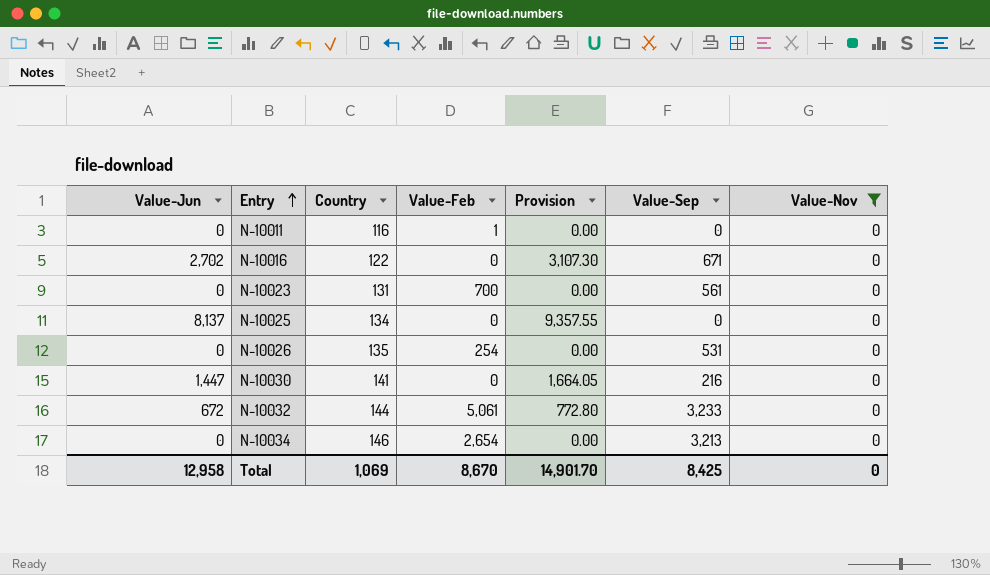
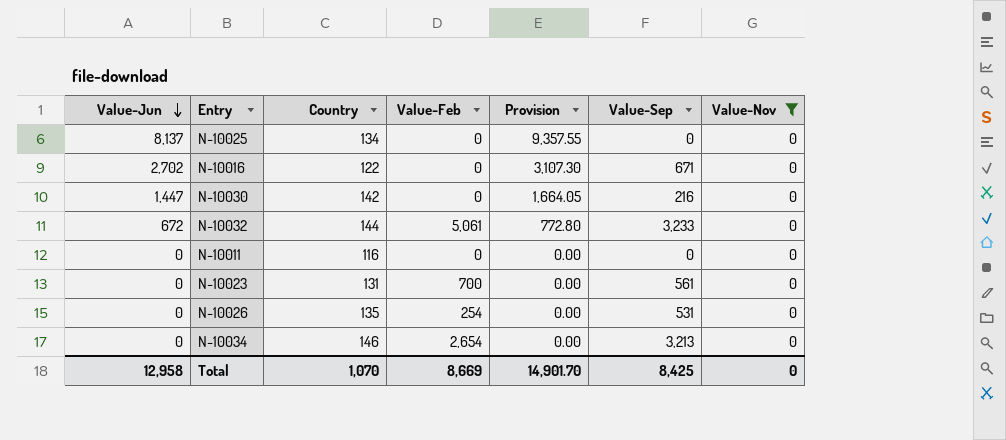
row order: Entry ascending -> Value-Jun descending
N-10030 | Country: 141 -> 142
N-10011 | Value-Feb: 1 -> 0
Total | Country: 1,069 -> 1,070
Total | Value-Feb: 8,670 -> 8,669

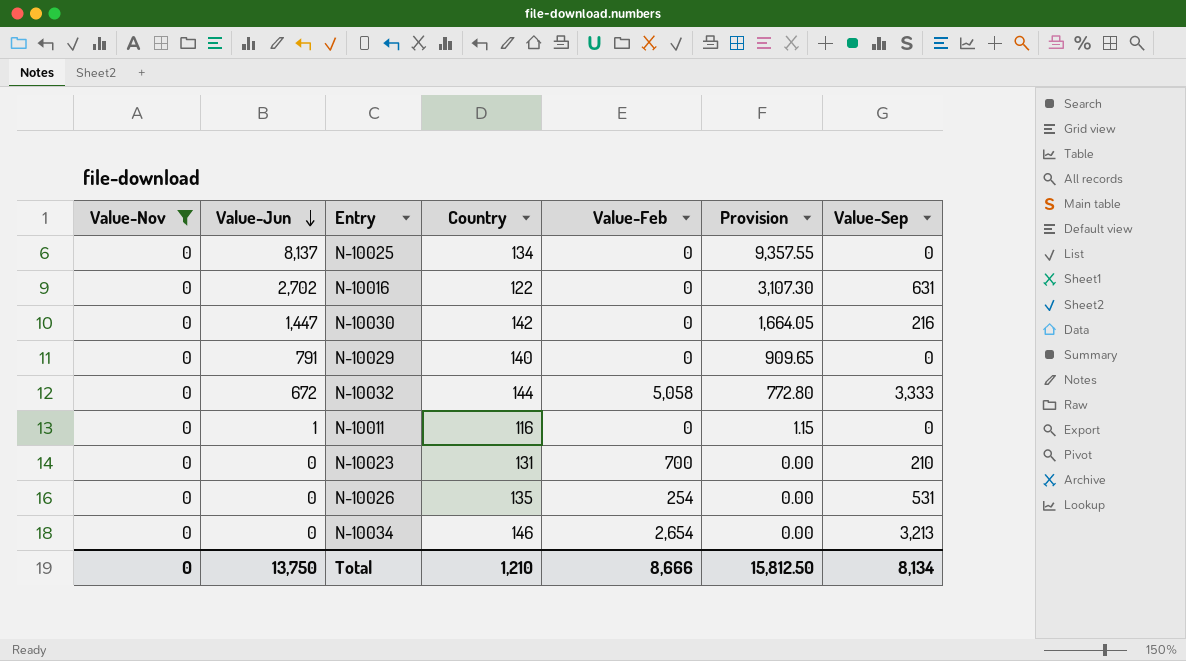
column Value-Nov | position: 7 -> 1
N-10016 | Value-Sep: 671 -> 631
row N-10029: none -> 0 | 791 | 140 | 0 | 909.65 | 0
N-10032 | Value-Feb: 5,061 -> 5,058
N-10032 | Value-Sep: 3,233 -> 3,333
N-10011 | Value-Jun: 0 -> 1
N-10011 | Provision: 0.00 -> 1.15
N-10023 | Value-Sep: 561 -> 210
Total | Value-Jun: 12,958 -> 13,750
Total | Country: 1,070 -> 1,210
Total | Value-Feb: 8,669 -> 8,666
Total | Provision: 14,901.70 -> 15,812.50
Total | Value-Sep: 8,425 -> 8,134

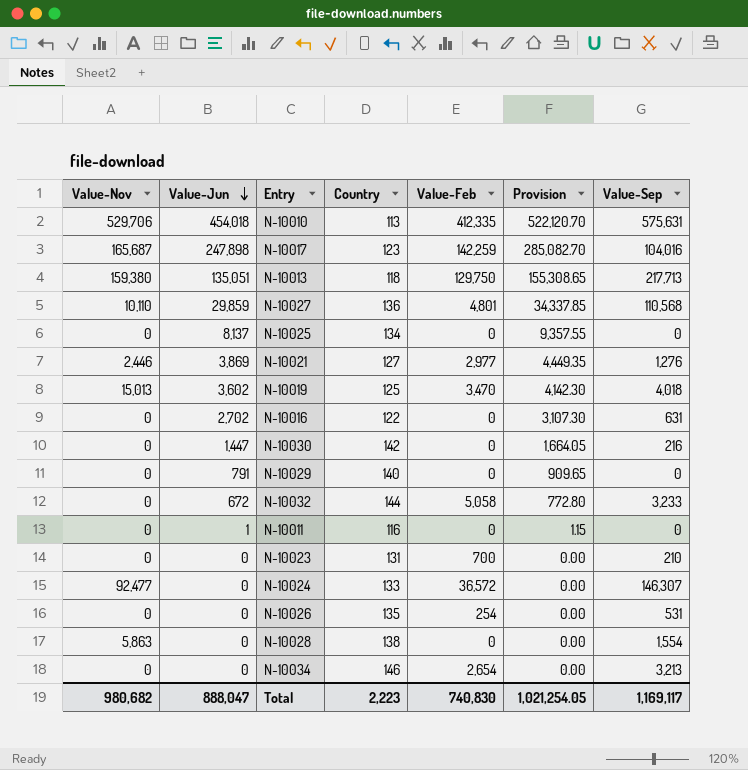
filter: Value-Nov = 0 -> none
N-10032 | Value-Sep: 3,333 -> 3,233
Total | Value-Nov: 0 -> 980,682
Total | Value-Jun: 13,750 -> 888,047
Total | Country: 1,210 -> 2,223
Total | Value-Feb: 8,666 -> 740,830
Total | Provision: 15,812.50 -> 1,021,254.05
Total | Value-Sep: 8,134 -> 1,169,117

